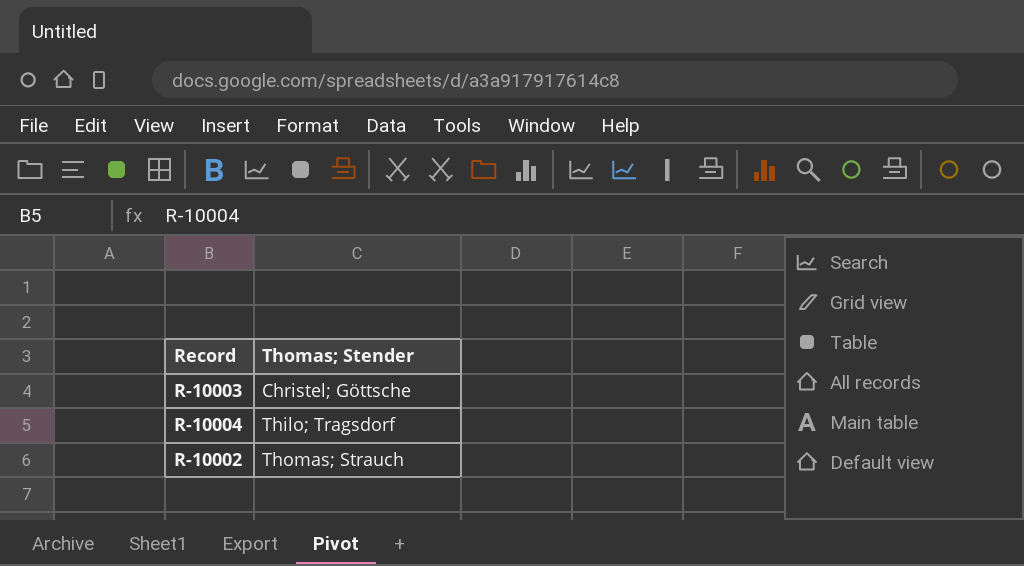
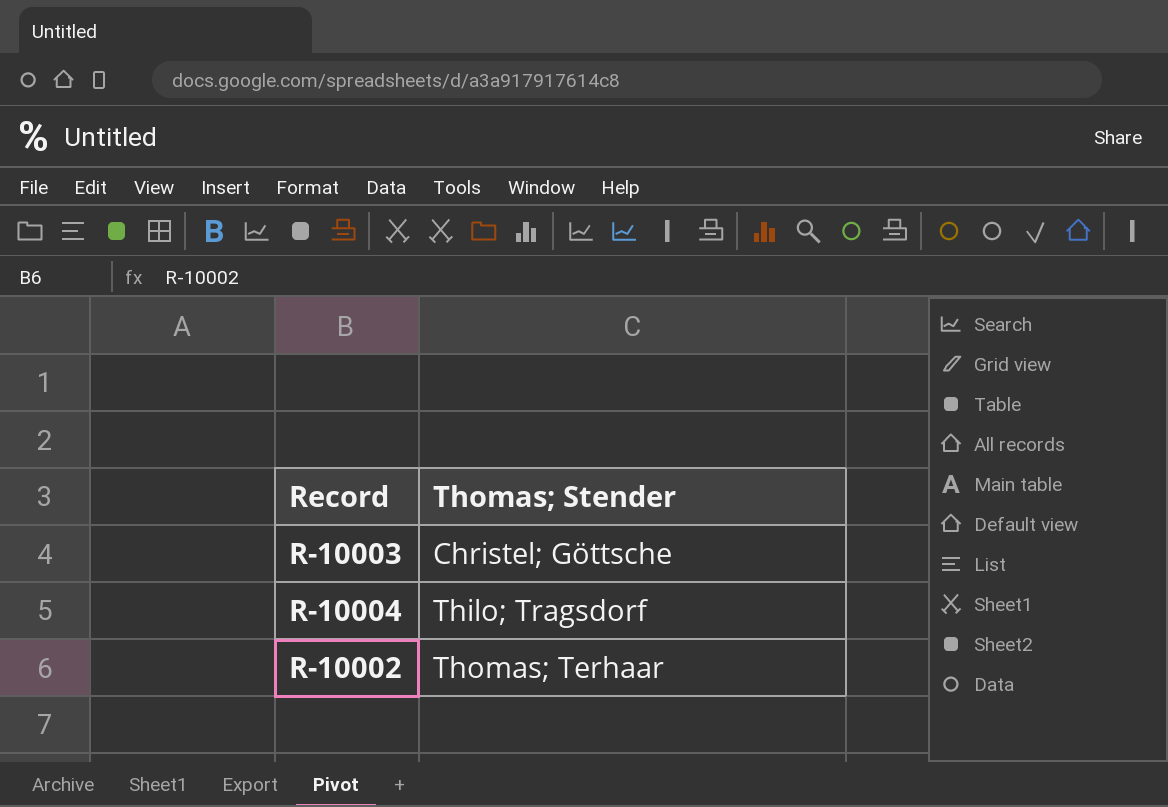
R-10002 | Thomas; Stender: Thomas; Strauch -> Thomas; Terhaar

